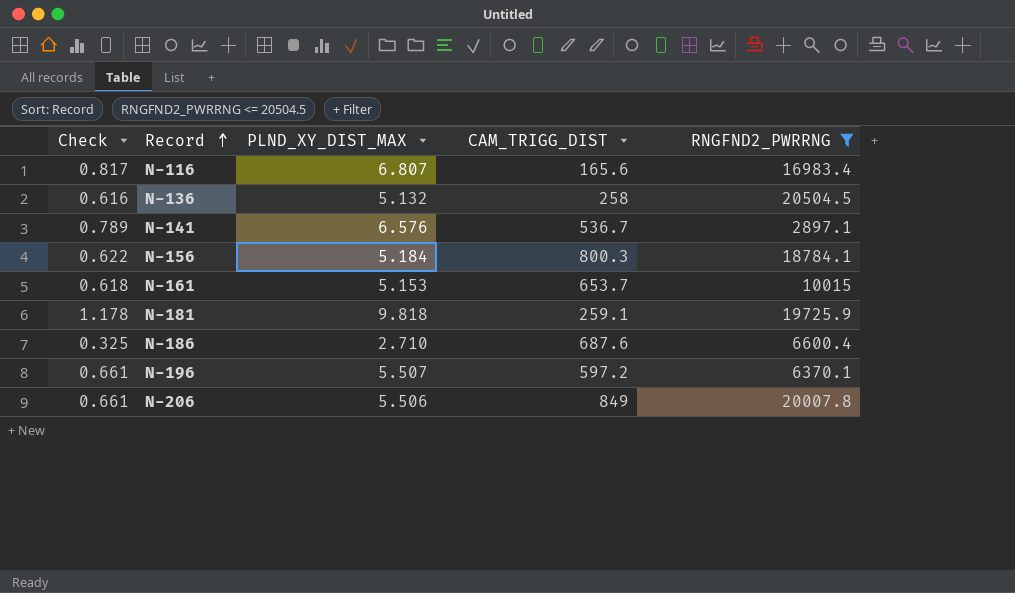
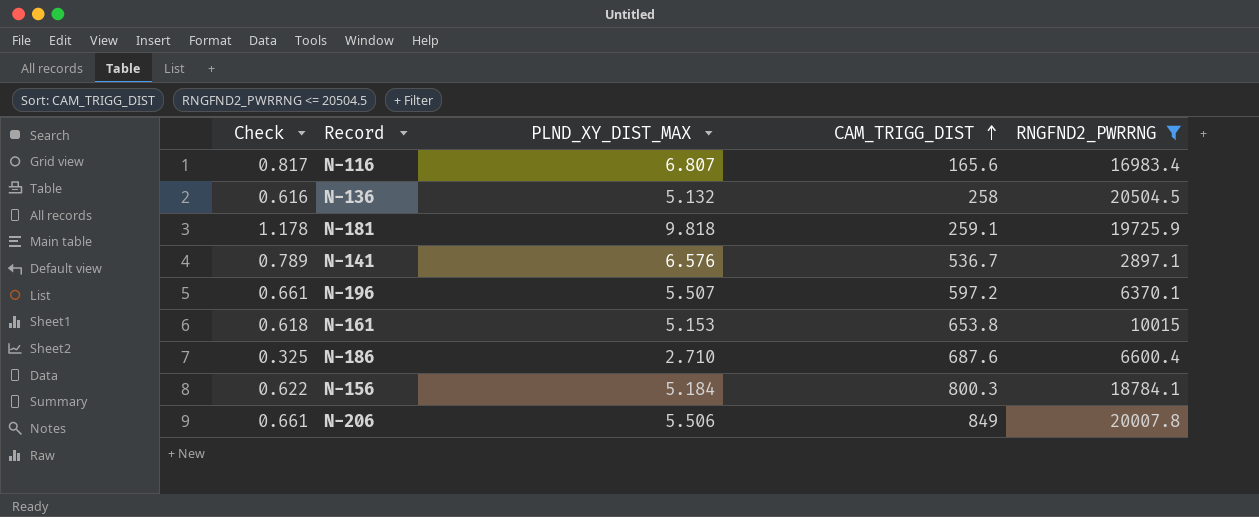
row order: Record ascending -> CAM_TRIGG_DIST ascending
N-161 | CAM_TRIGG_DIST: 653.7 -> 653.8

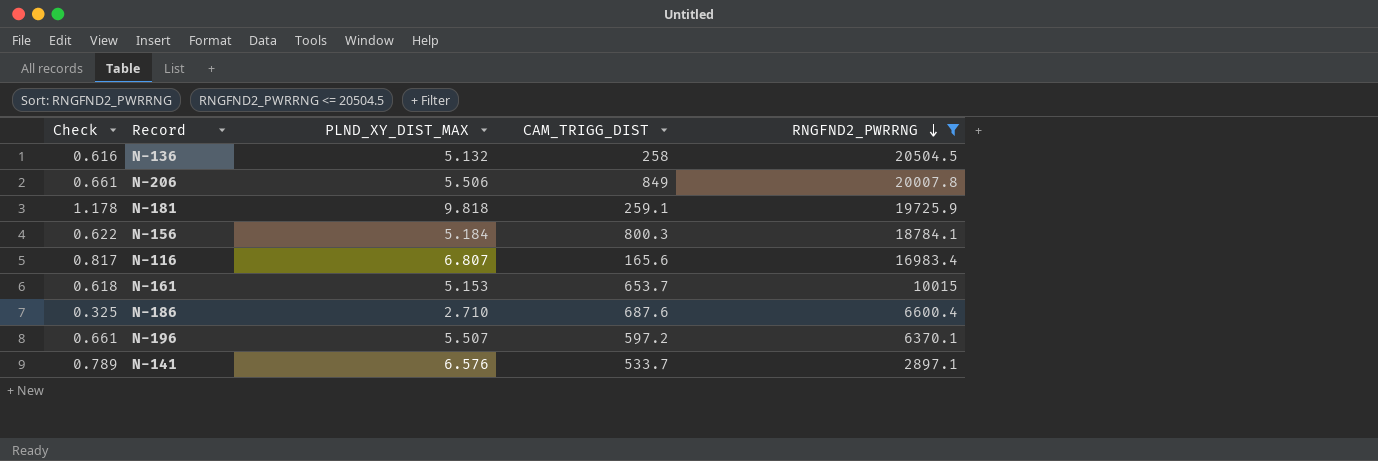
row order: CAM_TRIGG_DIST ascending -> RNGFND2_PWRRNG descending
N-161 | CAM_TRIGG_DIST: 653.8 -> 653.7
N-141 | CAM_TRIGG_DIST: 536.7 -> 533.7

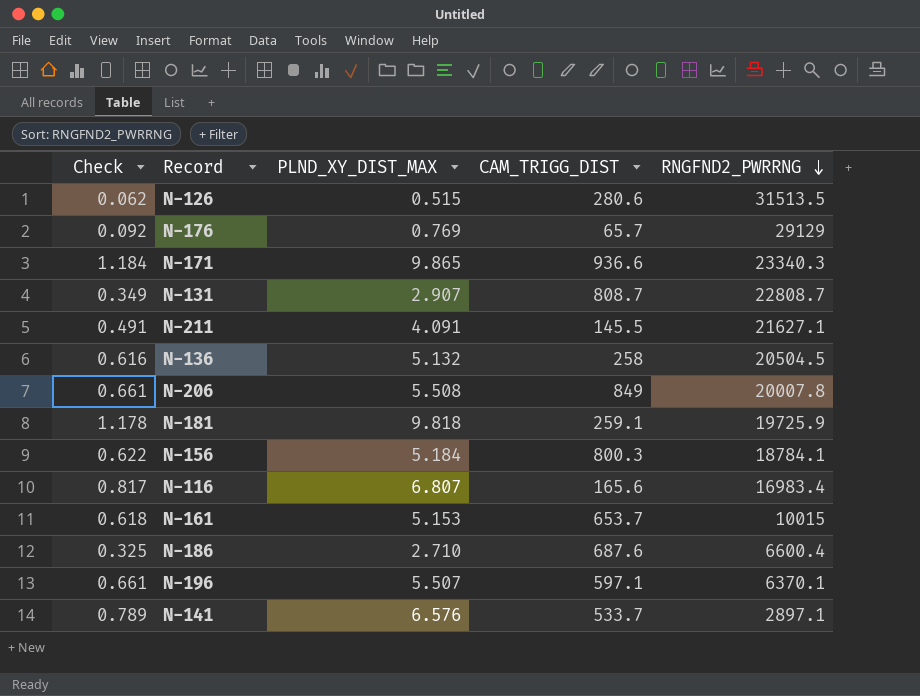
filter: RNGFND2_PWRRNG <= 20504.5 -> none
N-206 | PLND_XY_DIST_MAX: 5.506 -> 5.508
N-196 | CAM_TRIGG_DIST: 597.2 -> 597.1

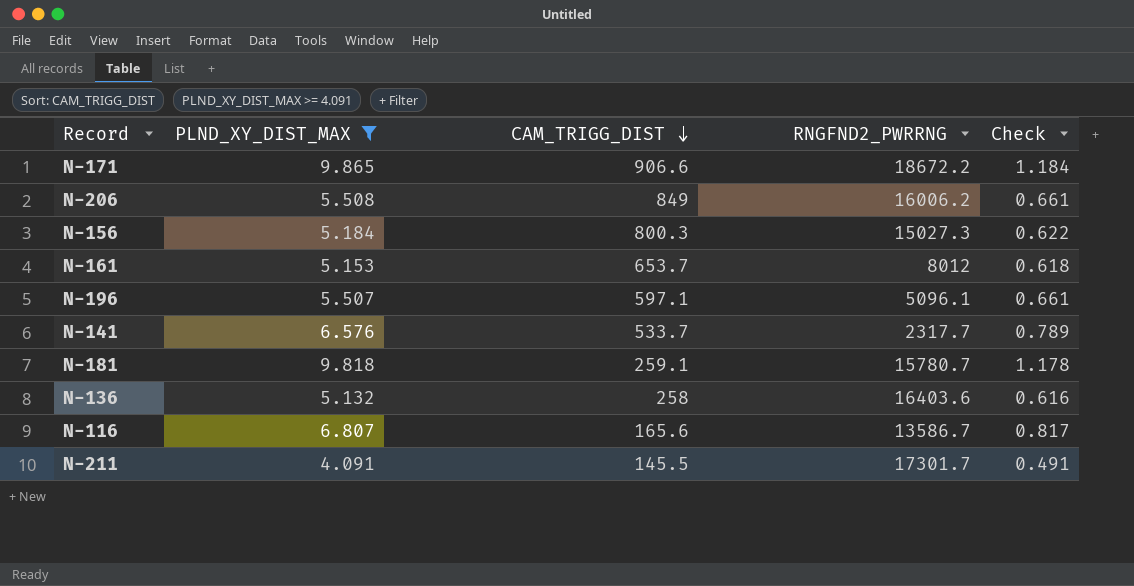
filter: none -> PLND_XY_DIST_MAX >= 4.091
row order: RNGFND2_PWRRNG descending -> CAM_TRIGG_DIST descending
column Check | position: 1 -> 5
N-171 | CAM_TRIGG_DIST: 936.6 -> 906.6
N-171 | RNGFND2_PWRRNG: 23340.3 -> 18672.2
N-206 | RNGFND2_PWRRNG: 20007.8 -> 16006.2
N-156 | RNGFND2_PWRRNG: 18784.1 -> 15027.3
N-161 | RNGFND2_PWRRNG: 10015 -> 8012
N-196 | RNGFND2_PWRRNG: 6370.1 -> 5096.1
N-141 | RNGFND2_PWRRNG: 2897.1 -> 2317.7
N-181 | RNGFND2_PWRRNG: 19725.9 -> 15780.7
N-136 | RNGFND2_PWRRNG: 20504.5 -> 16403.6
N-116 | RNGFND2_PWRRNG: 16983.4 -> 13586.7
N-211 | RNGFND2_PWRRNG: 21627.1 -> 17301.7

